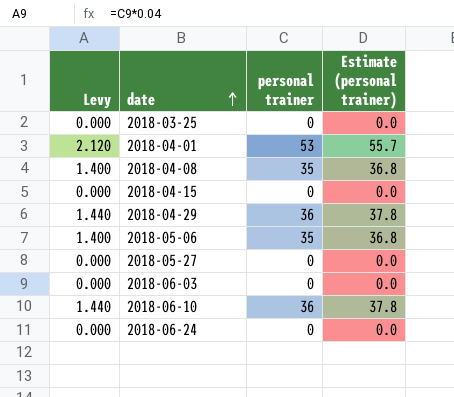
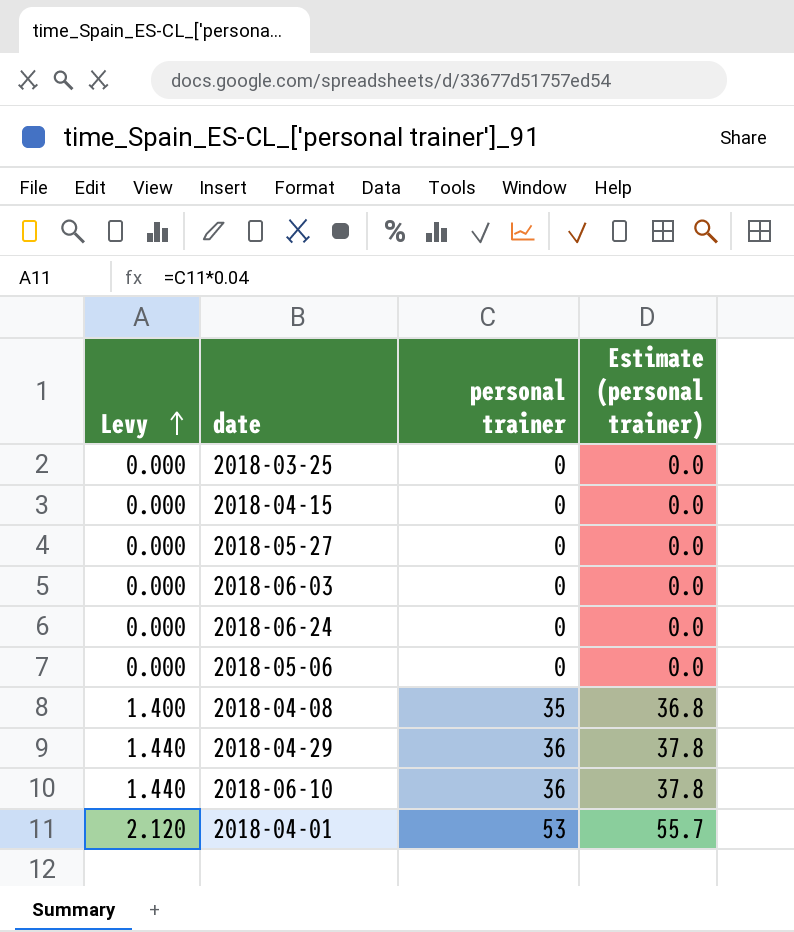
row order: date ascending -> Levy ascending
2018-05-06 | Levy: 1.400 -> 0.000
2018-05-06 | personal trainer: 35 -> 0
2018-05-06 | Estimate (personal trainer): 36.8 -> 0.0

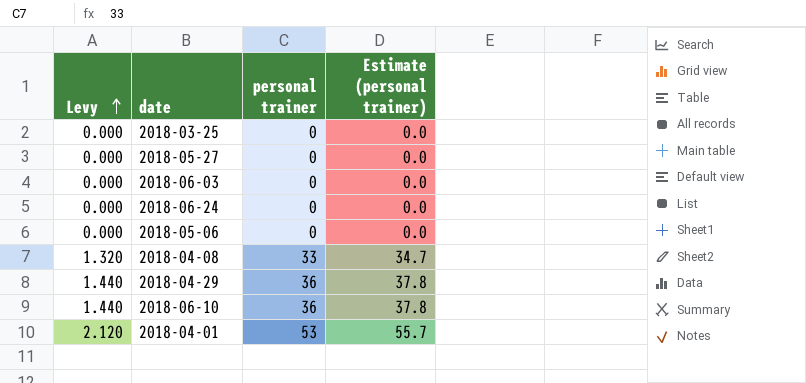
row 2018-04-15: 0.000 | 0 | 0.0 -> none
2018-04-08 | Levy: 1.400 -> 1.320
2018-04-08 | personal trainer: 35 -> 33
2018-04-08 | Estimate (personal trainer): 36.8 -> 34.7

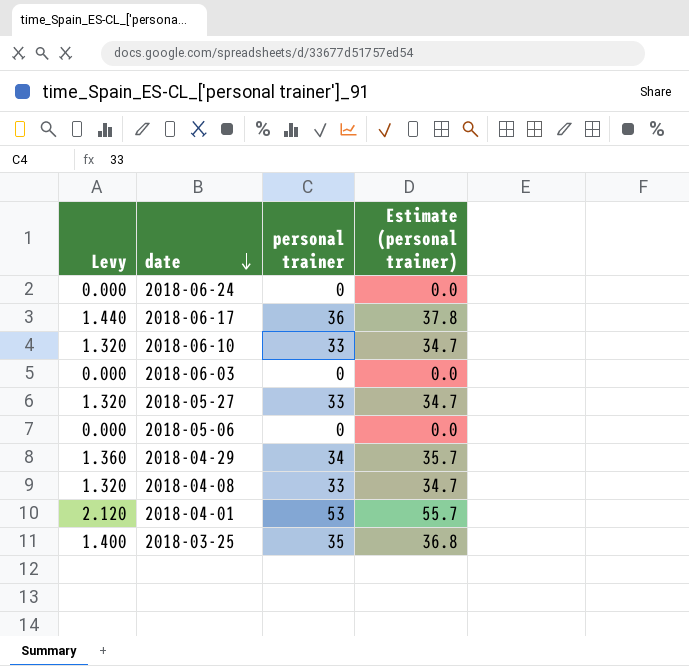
row order: Levy ascending -> date descending
row 2018-06-17: none -> 1.440 | 36 | 37.8
2018-06-10 | Levy: 1.440 -> 1.320
2018-06-10 | personal trainer: 36 -> 33
2018-06-10 | Estimate (personal trainer): 37.8 -> 34.7
2018-05-27 | Levy: 0.000 -> 1.320
2018-05-27 | personal trainer: 0 -> 33
2018-05-27 | Estimate (personal trainer): 0.0 -> 34.7
2018-04-29 | Levy: 1.440 -> 1.360
2018-04-29 | personal trainer: 36 -> 34
2018-04-29 | Estimate (personal trainer): 37.8 -> 35.7
2018-03-25 | Levy: 0.000 -> 1.400
2018-03-25 | personal trainer: 0 -> 35
2018-03-25 | Estimate (personal trainer): 0.0 -> 36.8

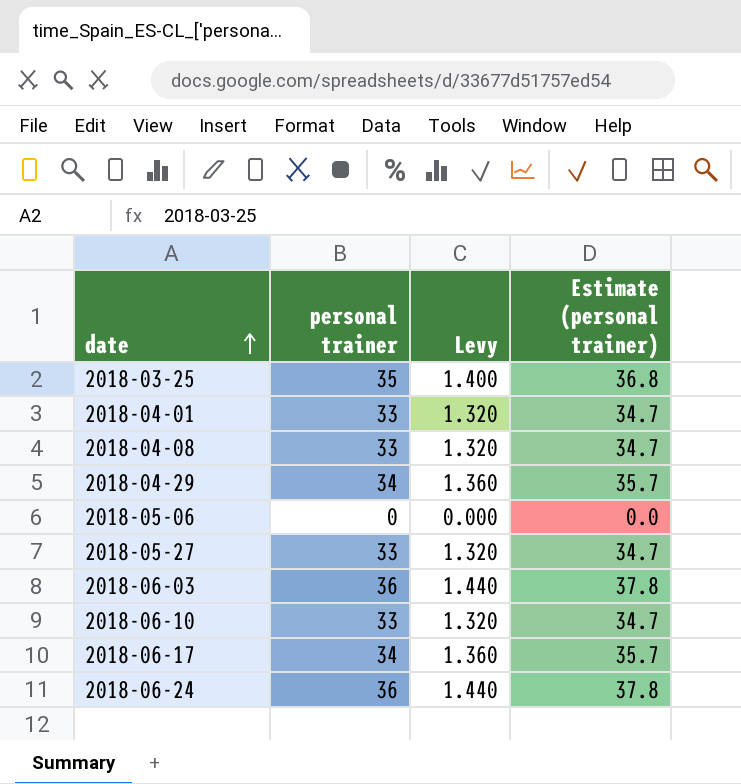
row order: date descending -> date ascending
column Levy | position: 1 -> 3
2018-04-01 | personal trainer: 53 -> 33
2018-04-01 | Levy: 2.120 -> 1.320
2018-04-01 | Estimate (personal trainer): 55.7 -> 34.7
2018-06-03 | personal trainer: 0 -> 36
2018-06-03 | Levy: 0.000 -> 1.440
2018-06-03 | Estimate (personal trainer): 0.0 -> 37.8
2018-06-17 | personal trainer: 36 -> 34
2018-06-17 | Levy: 1.440 -> 1.360
2018-06-17 | Estimate (personal trainer): 37.8 -> 35.7
2018-06-24 | personal trainer: 0 -> 36
2018-06-24 | Levy: 0.000 -> 1.440
2018-06-24 | Estimate (personal trainer): 0.0 -> 37.8

